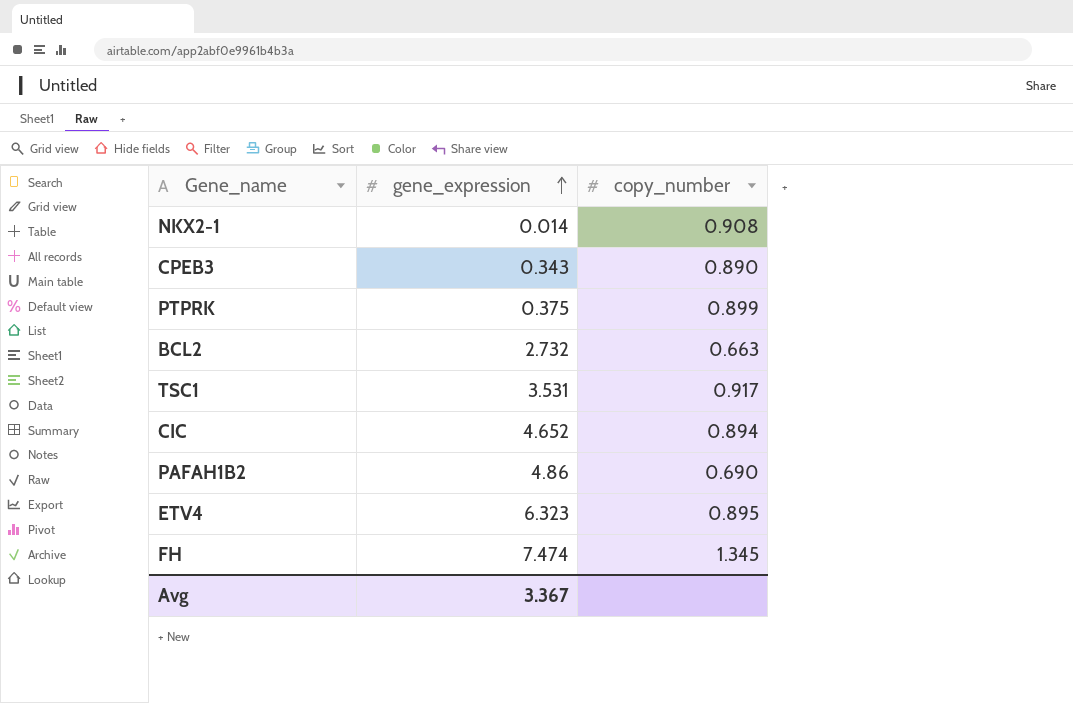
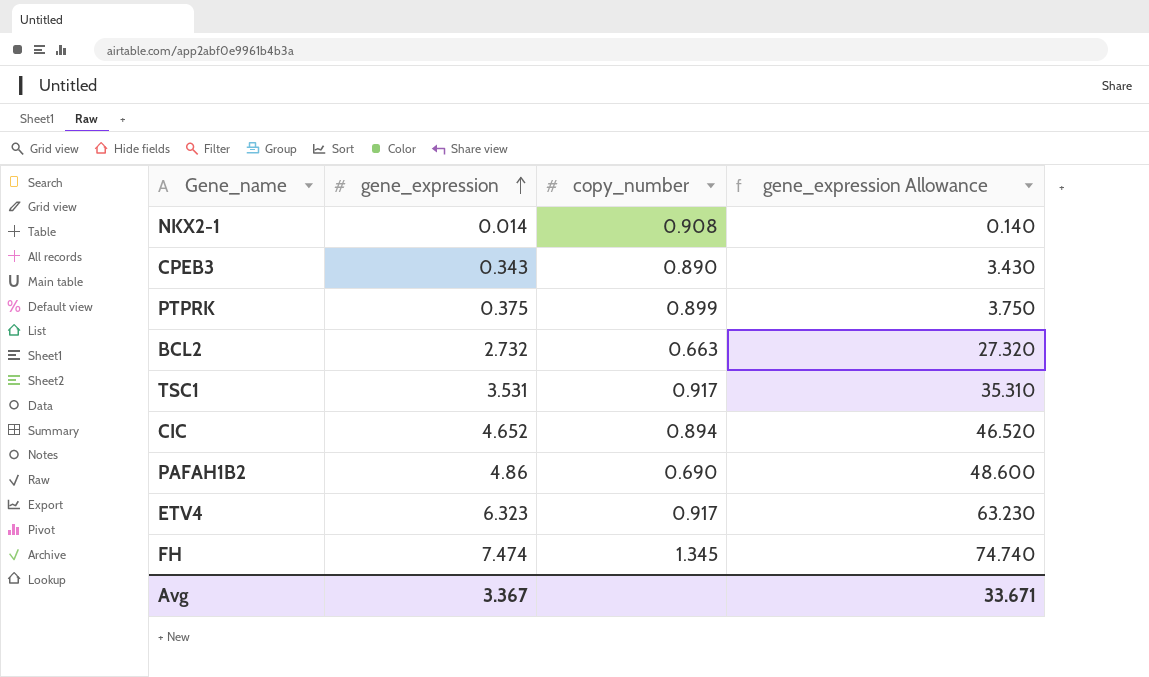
column gene_expression Allowance | formula: none -> [gene_expression] * 10
ETV4 | copy_number: 0.895 -> 0.917

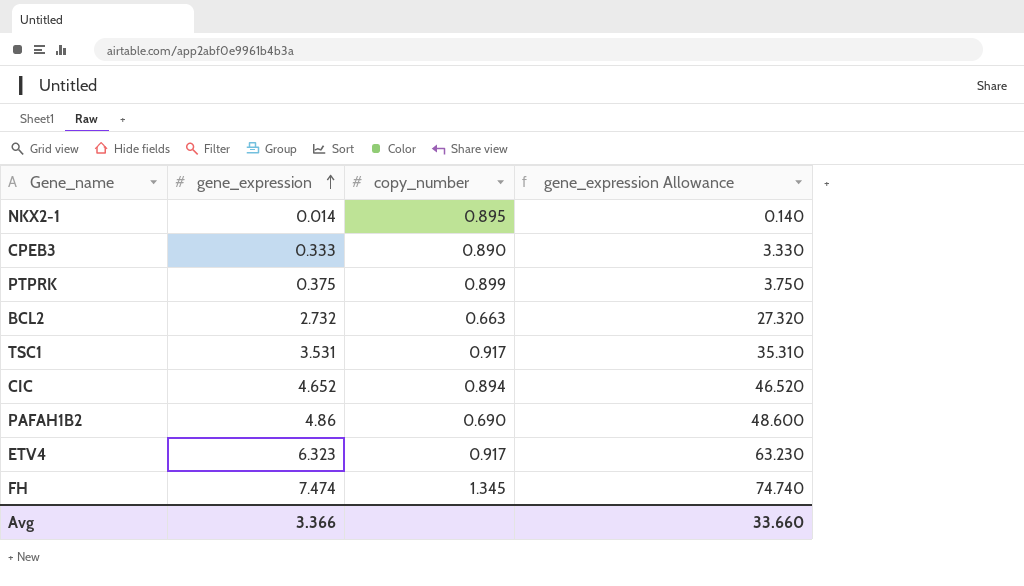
NKX2-1 | copy_number: 0.908 -> 0.895
CPEB3 | gene_expression: 0.343 -> 0.333
CPEB3 | gene_expression Allowance: 3.430 -> 3.330
Avg | gene_expression: 3.367 -> 3.366
Avg | gene_expression Allowance: 33.671 -> 33.660

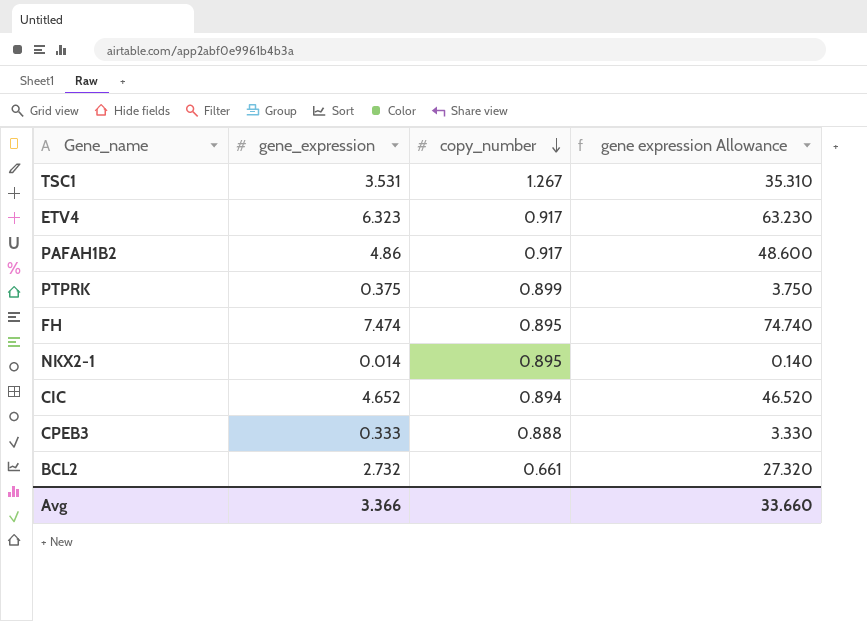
row order: gene_expression ascending -> copy_number descending
column name: gene_expression Allowance -> gene expression Allowance
TSC1 | copy_number: 0.917 -> 1.267
PAFAH1B2 | copy_number: 0.690 -> 0.917
FH | copy_number: 1.345 -> 0.895
CPEB3 | copy_number: 0.890 -> 0.888
BCL2 | copy_number: 0.663 -> 0.661

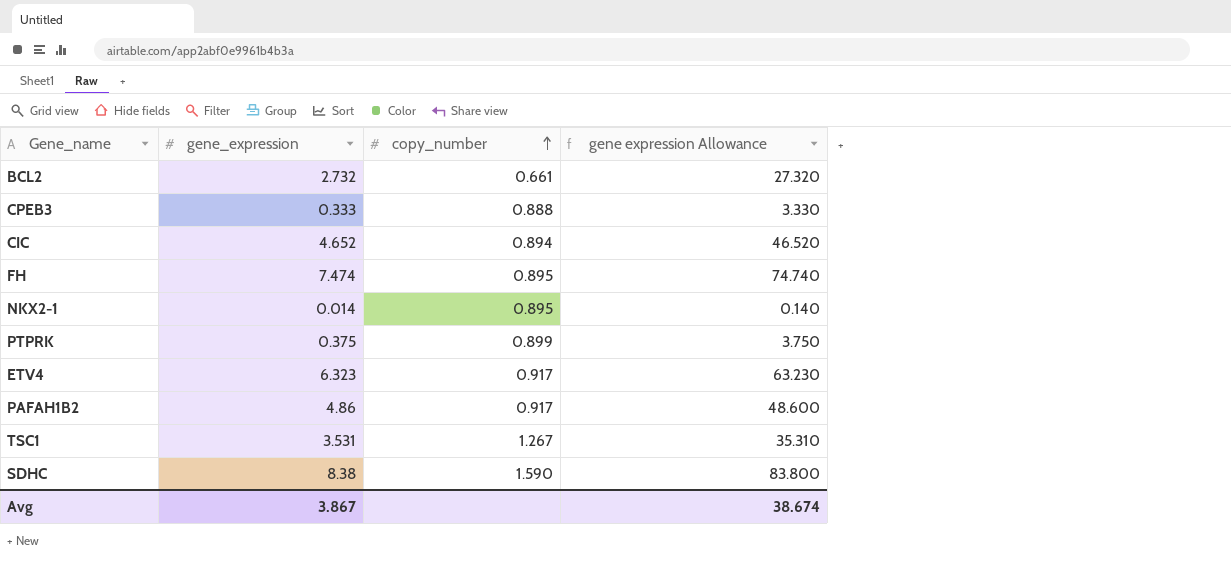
row order: copy_number descending -> copy_number ascending
row SDHC: none -> 8.38 | 1.590 | 83.800
Avg | gene_expression: 3.366 -> 3.867
Avg | gene expression Allowance: 33.660 -> 38.674

